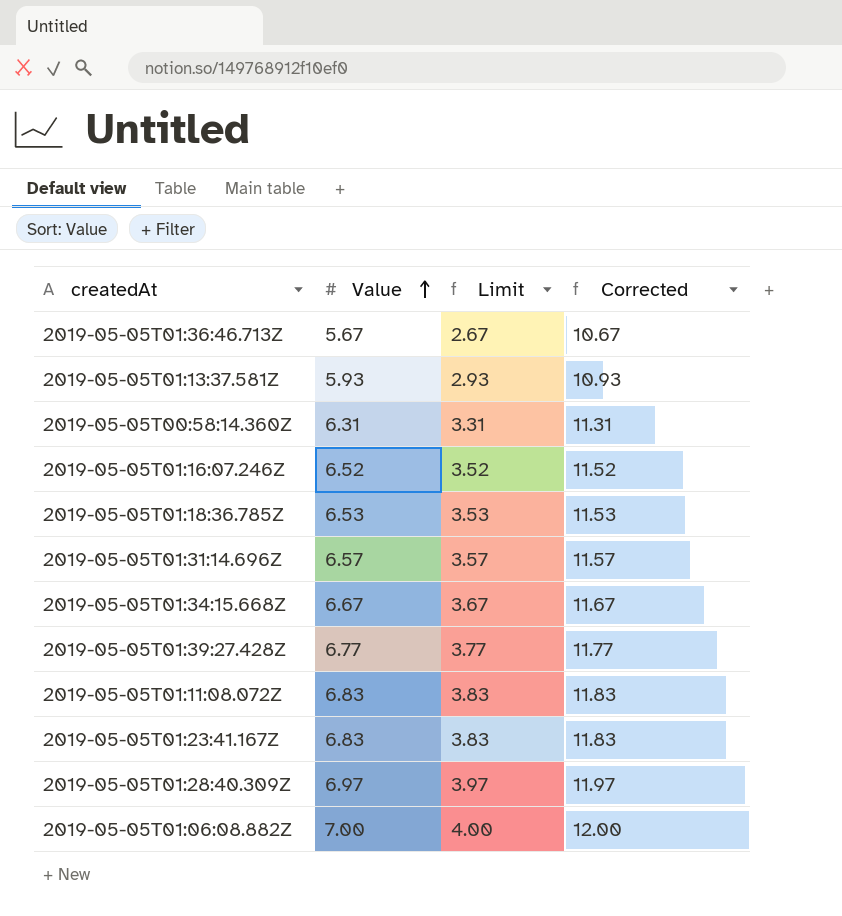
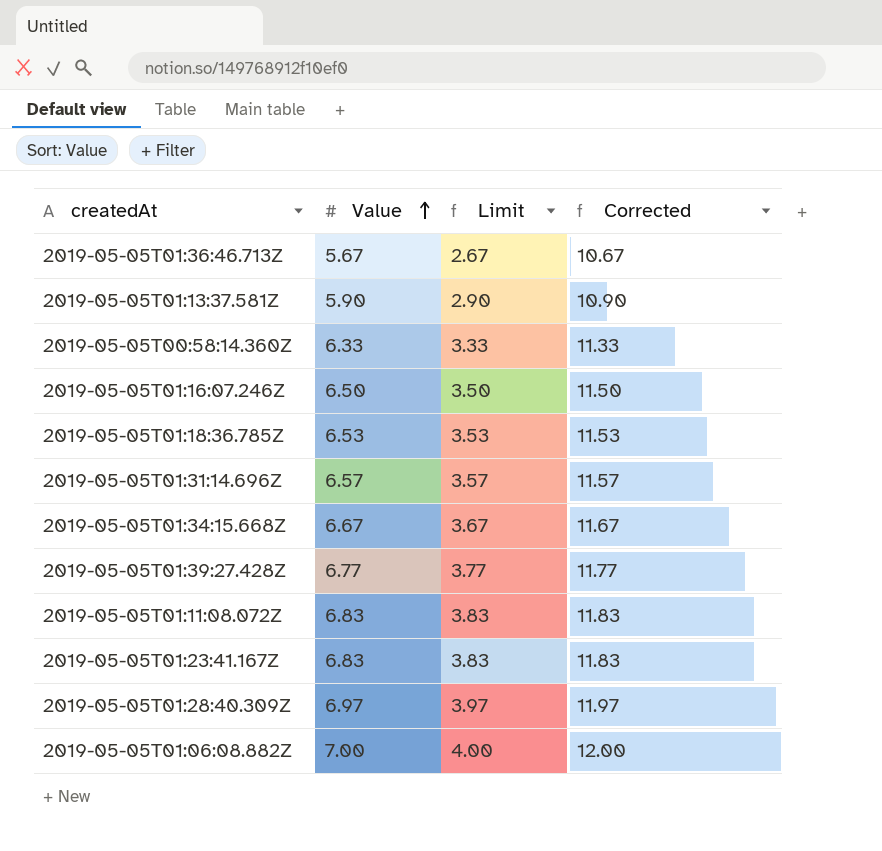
2019-05-05T01:13:37.581Z | Value: 5.93 -> 5.90
2019-05-05T01:13:37.581Z | Limit: 2.93 -> 2.90
2019-05-05T01:13:37.581Z | Corrected: 10.93 -> 10.90
2019-05-05T00:58:14.360Z | Value: 6.31 -> 6.33
2019-05-05T00:58:14.360Z | Limit: 3.31 -> 3.33
2019-05-05T00:58:14.360Z | Corrected: 11.31 -> 11.33
2019-05-05T01:16:07.246Z | Value: 6.52 -> 6.50
2019-05-05T01:16:07.246Z | Limit: 3.52 -> 3.50
2019-05-05T01:16:07.246Z | Corrected: 11.52 -> 11.50

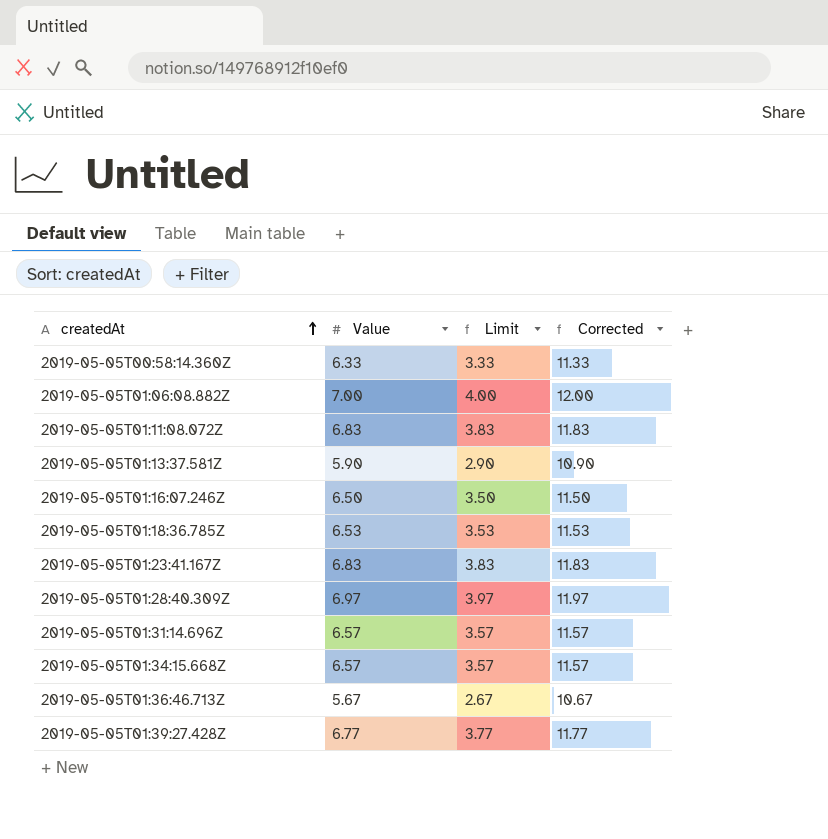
row order: Value ascending -> createdAt ascending
2019-05-05T01:34:15.668Z | Value: 6.67 -> 6.57
2019-05-05T01:34:15.668Z | Limit: 3.67 -> 3.57
2019-05-05T01:34:15.668Z | Corrected: 11.67 -> 11.57

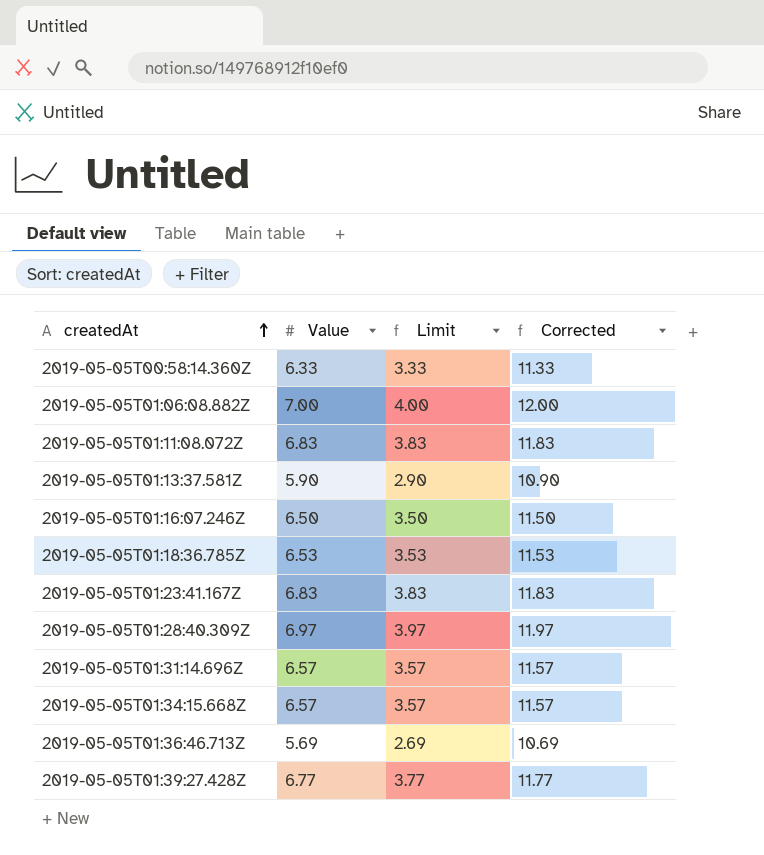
2019-05-05T01:36:46.713Z | Value: 5.67 -> 5.69
2019-05-05T01:36:46.713Z | Limit: 2.67 -> 2.69
2019-05-05T01:36:46.713Z | Corrected: 10.67 -> 10.69

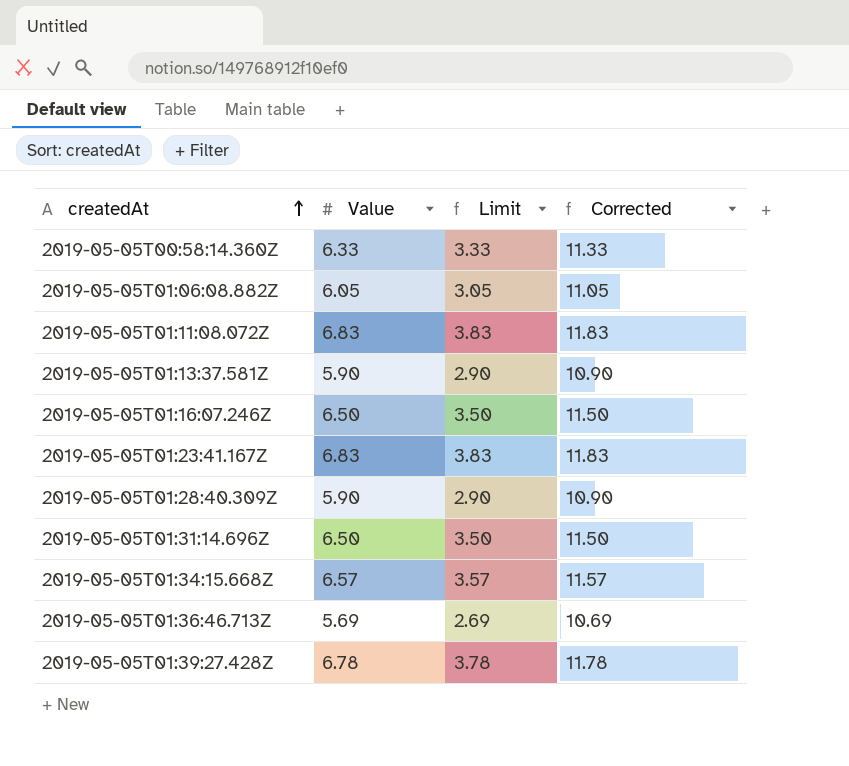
row 2019-05-05T01:18:36.785Z: 6.53 | 3.53 | 11.53 -> none
2019-05-05T01:06:08.882Z | Value: 7.00 -> 6.05
2019-05-05T01:06:08.882Z | Limit: 4.00 -> 3.05
2019-05-05T01:06:08.882Z | Corrected: 12.00 -> 11.05
2019-05-05T01:28:40.309Z | Value: 6.97 -> 5.90
2019-05-05T01:28:40.309Z | Limit: 3.97 -> 2.90
2019-05-05T01:28:40.309Z | Corrected: 11.97 -> 10.90
2019-05-05T01:31:14.696Z | Value: 6.57 -> 6.50
2019-05-05T01:31:14.696Z | Limit: 3.57 -> 3.50
2019-05-05T01:31:14.696Z | Corrected: 11.57 -> 11.50
2019-05-05T01:39:27.428Z | Value: 6.77 -> 6.78
2019-05-05T01:39:27.428Z | Limit: 3.77 -> 3.78
2019-05-05T01:39:27.428Z | Corrected: 11.77 -> 11.78

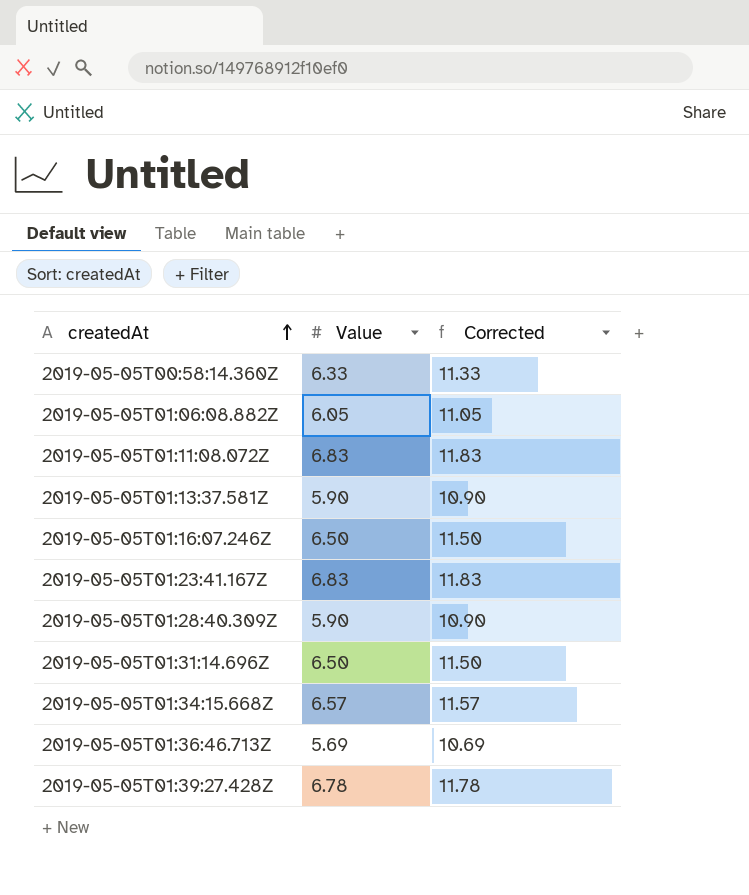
column Limit | formula: [Value] - 3 -> none

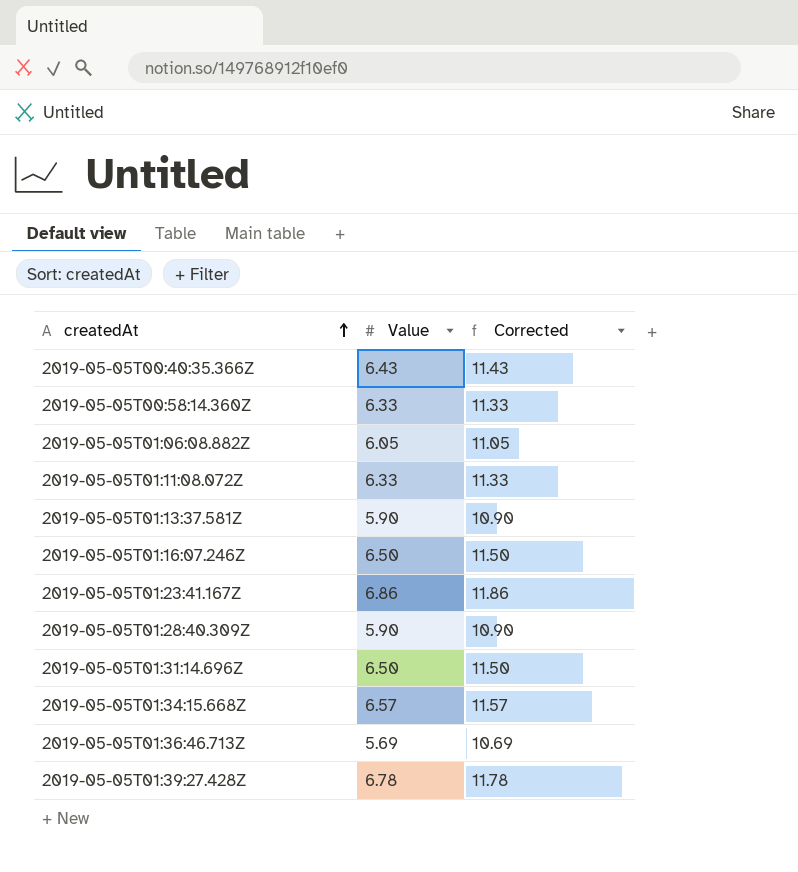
row 2019-05-05T00:40:35.366Z: none -> 6.43 | 11.43
2019-05-05T01:11:08.072Z | Value: 6.83 -> 6.33
2019-05-05T01:11:08.072Z | Corrected: 11.83 -> 11.33
2019-05-05T01:23:41.167Z | Value: 6.83 -> 6.86
2019-05-05T01:23:41.167Z | Corrected: 11.83 -> 11.86

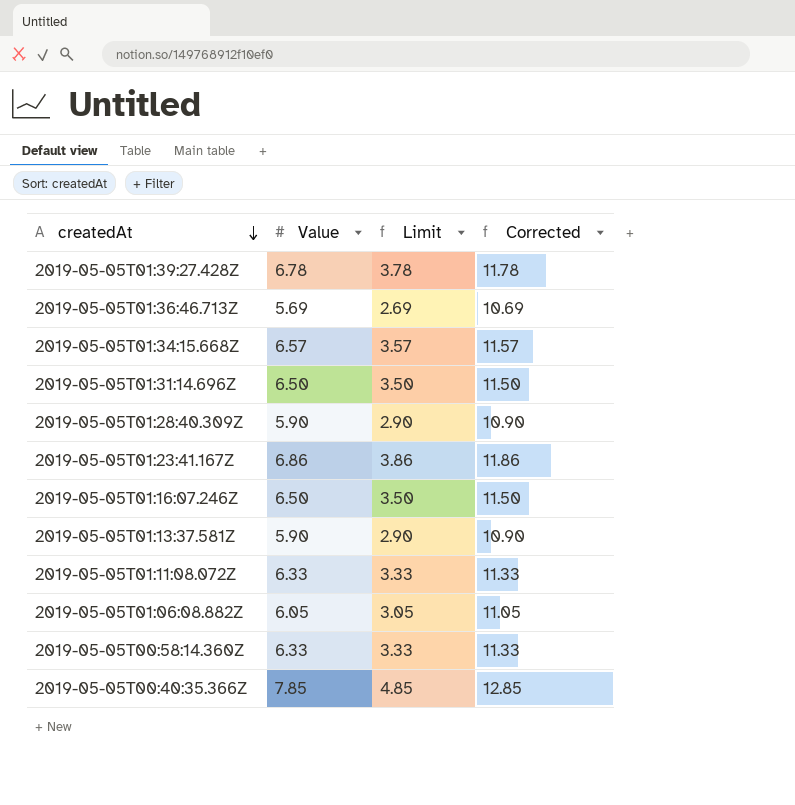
row order: createdAt ascending -> createdAt descending
column Limit | formula: none -> [Value] - 3
2019-05-05T00:40:35.366Z | Value: 6.43 -> 7.85
2019-05-05T00:40:35.366Z | Corrected: 11.43 -> 12.85

